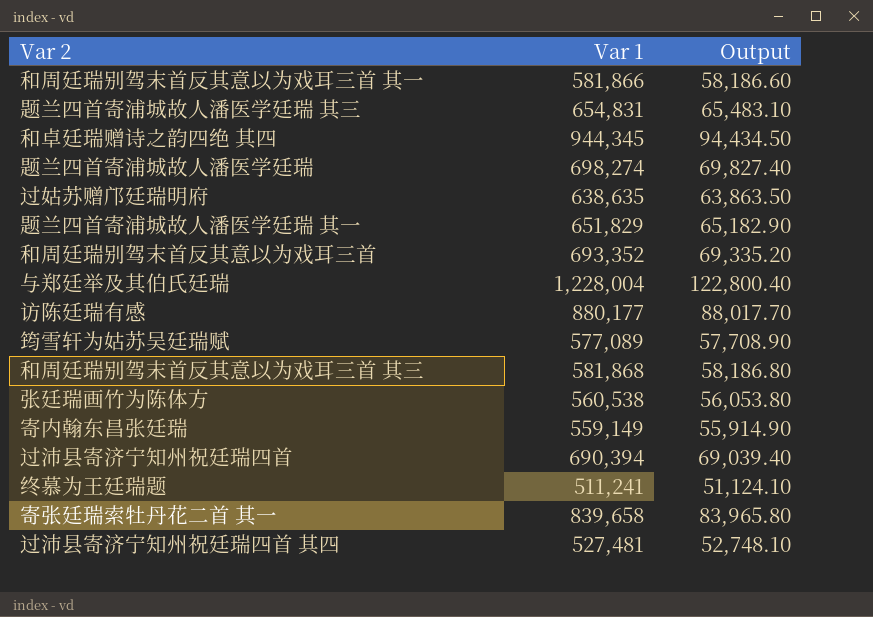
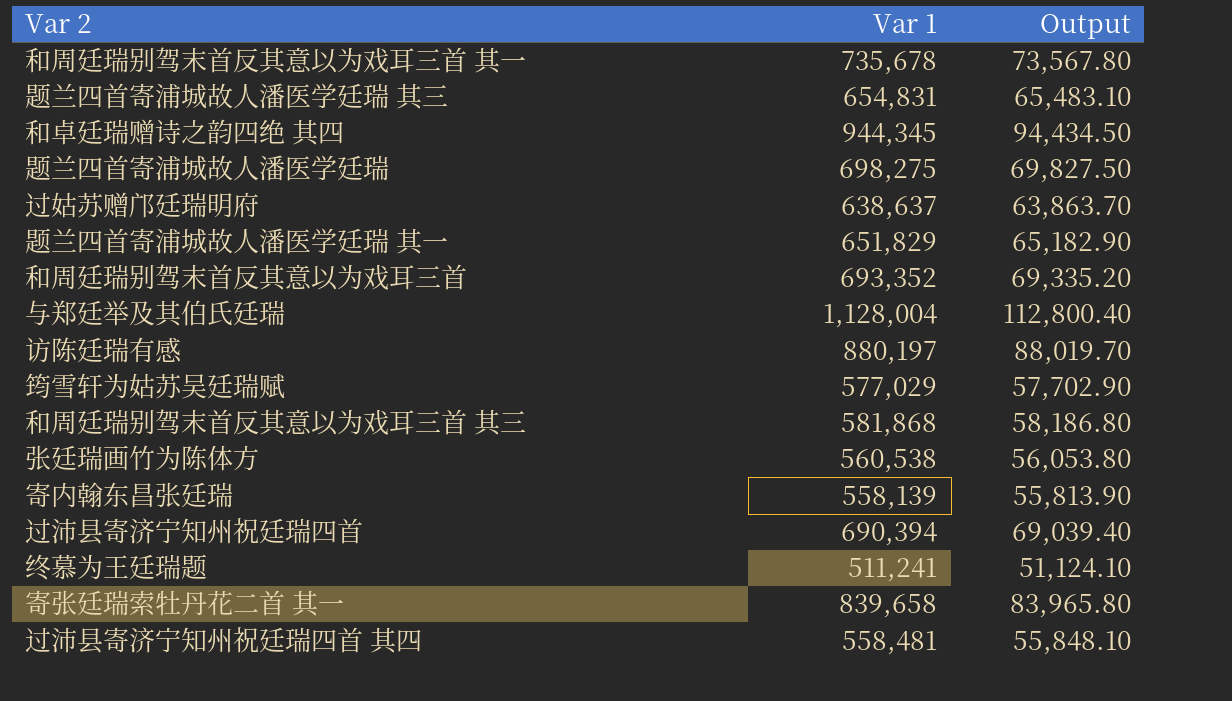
和周廷瑞别驾末首反其意以为戏耳三首 其一 | Var 1: 581,866 -> 735,678
和周廷瑞别驾末首反其意以为戏耳三首 其一 | Output: 58,186.60 -> 73,567.80
题兰四首寄浦城故人潘医学廷瑞 | Var 1: 698,274 -> 698,275
题兰四首寄浦城故人潘医学廷瑞 | Output: 69,827.40 -> 69,827.50
过姑苏赠邝廷瑞明府 | Var 1: 638,635 -> 638,637
过姑苏赠邝廷瑞明府 | Output: 63,863.50 -> 63,863.70
与郑廷举及其伯氏廷瑞 | Var 1: 1,228,004 -> 1,128,004
与郑廷举及其伯氏廷瑞 | Output: 122,800.40 -> 112,800.40
访陈廷瑞有感 | Var 1: 880,177 -> 880,197
访陈廷瑞有感 | Output: 88,017.70 -> 88,019.70
筠雪轩为姑苏吴廷瑞赋 | Var 1: 577,089 -> 577,029
筠雪轩为姑苏吴廷瑞赋 | Output: 57,708.90 -> 57,702.90
寄内翰东昌张廷瑞 | Var 1: 559,149 -> 558,139
寄内翰东昌张廷瑞 | Output: 55,914.90 -> 55,813.90
过沛县寄济宁知州祝廷瑞四首 其四 | Var 1: 527,481 -> 558,481
过沛县寄济宁知州祝廷瑞四首 其四 | Output: 52,748.10 -> 55,848.10

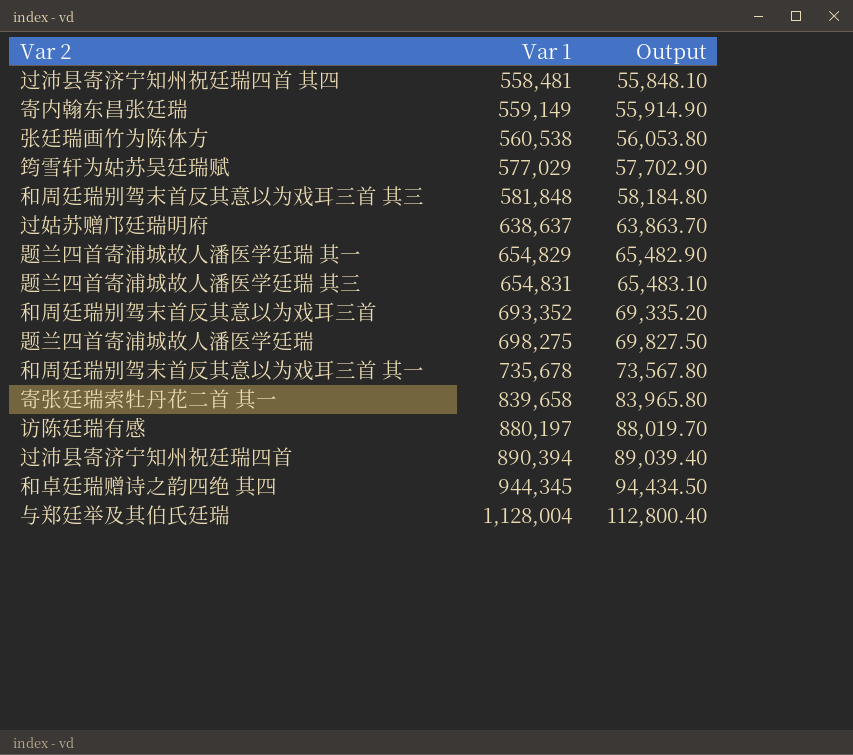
row order: none -> Var 1 ascending
row 终慕为王廷瑞题: 511,241 | 51,124.10 -> none
寄内翰东昌张廷瑞 | Var 1: 558,139 -> 559,149
寄内翰东昌张廷瑞 | Output: 55,813.90 -> 55,914.90
和周廷瑞别驾末首反其意以为戏耳三首 其三 | Var 1: 581,868 -> 581,848
和周廷瑞别驾末首反其意以为戏耳三首 其三 | Output: 58,186.80 -> 58,184.80
题兰四首寄浦城故人潘医学廷瑞 其一 | Var 1: 651,829 -> 654,829
题兰四首寄浦城故人潘医学廷瑞 其一 | Output: 65,182.90 -> 65,482.90
过沛县寄济宁知州祝廷瑞四首 | Var 1: 690,394 -> 890,394
过沛县寄济宁知州祝廷瑞四首 | Output: 69,039.40 -> 89,039.40

